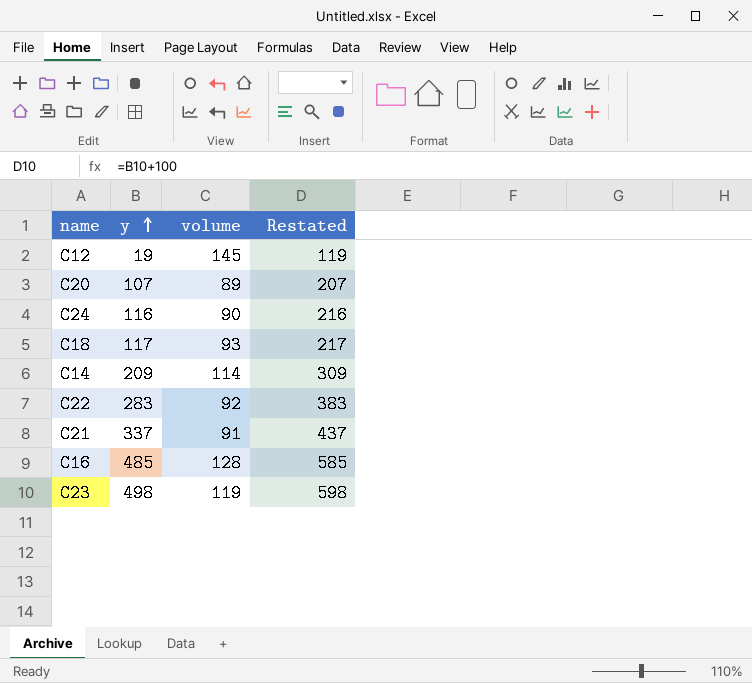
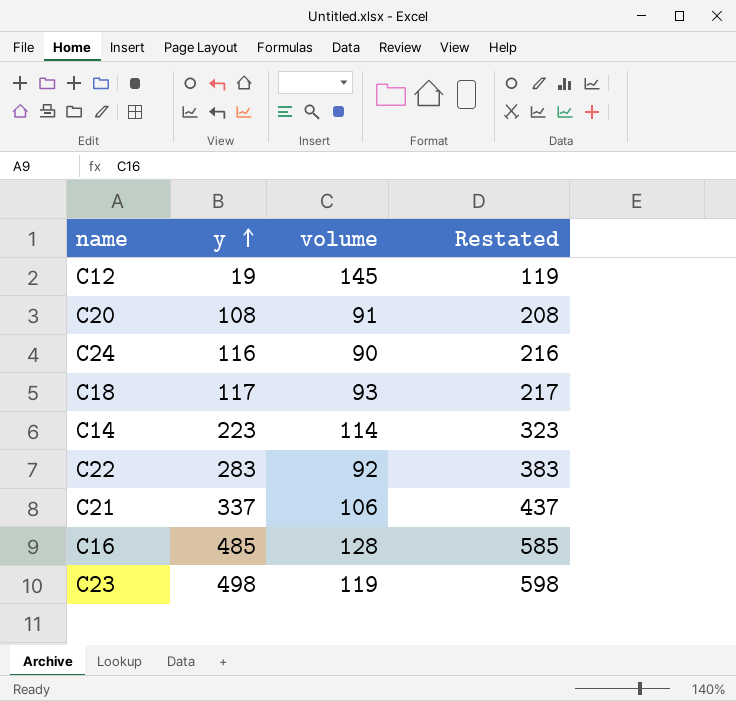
C20 | y: 107 -> 108
C20 | volume: 89 -> 91
C20 | Restated: 207 -> 208
C14 | y: 209 -> 223
C14 | Restated: 309 -> 323
C21 | volume: 91 -> 106

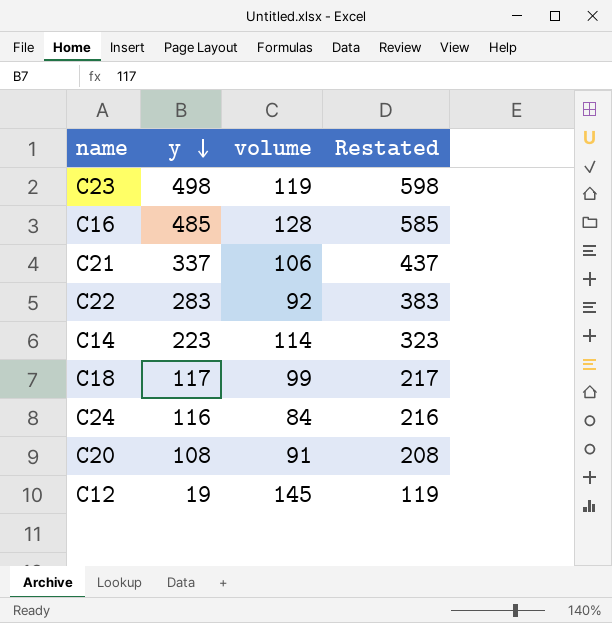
row order: y ascending -> y descending
C18 | volume: 93 -> 99
C24 | volume: 90 -> 84

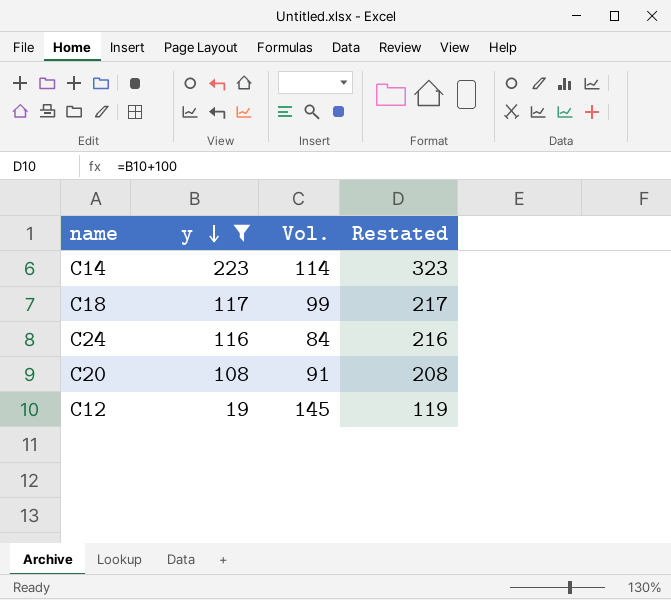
filter: none -> y <= 223
column name: volume -> Vol.

